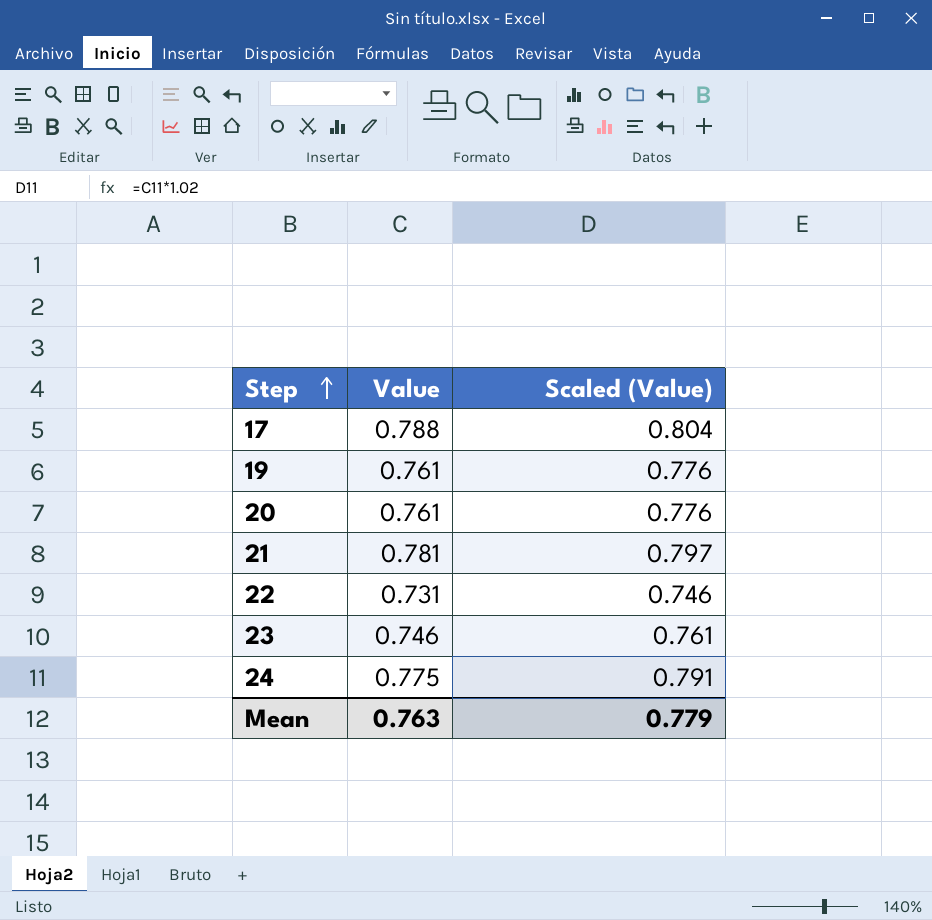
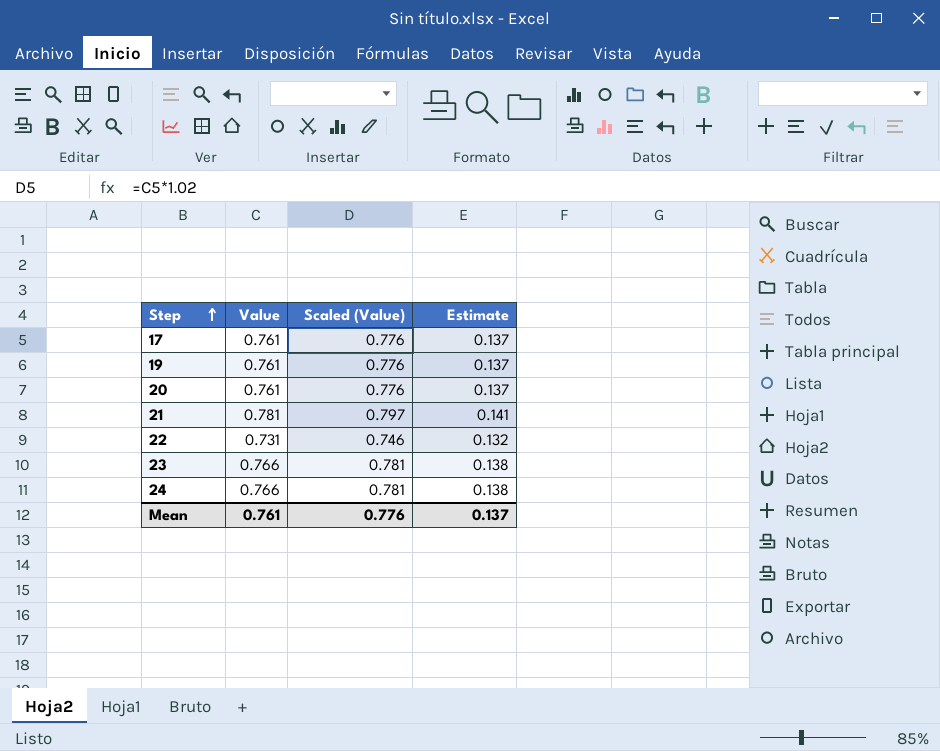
column Estimate | formula: none -> [Value] * 0.18
17 | Value: 0.788 -> 0.761
17 | Scaled (Value): 0.804 -> 0.776
23 | Value: 0.746 -> 0.766
23 | Scaled (Value): 0.761 -> 0.781
24 | Value: 0.775 -> 0.766
24 | Scaled (Value): 0.791 -> 0.781
Mean | Value: 0.763 -> 0.761
Mean | Scaled (Value): 0.779 -> 0.776

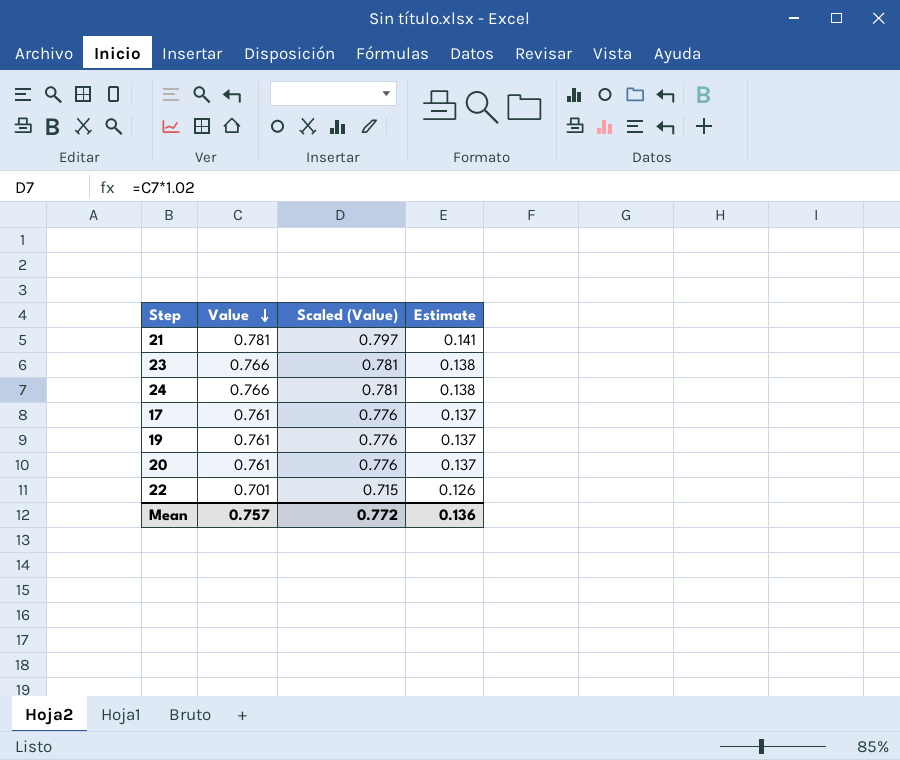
row order: Step ascending -> Value descending
22 | Value: 0.731 -> 0.701
22 | Scaled (Value): 0.746 -> 0.715
22 | Estimate: 0.132 -> 0.126
Mean | Value: 0.761 -> 0.757
Mean | Scaled (Value): 0.776 -> 0.772
Mean | Estimate: 0.137 -> 0.136

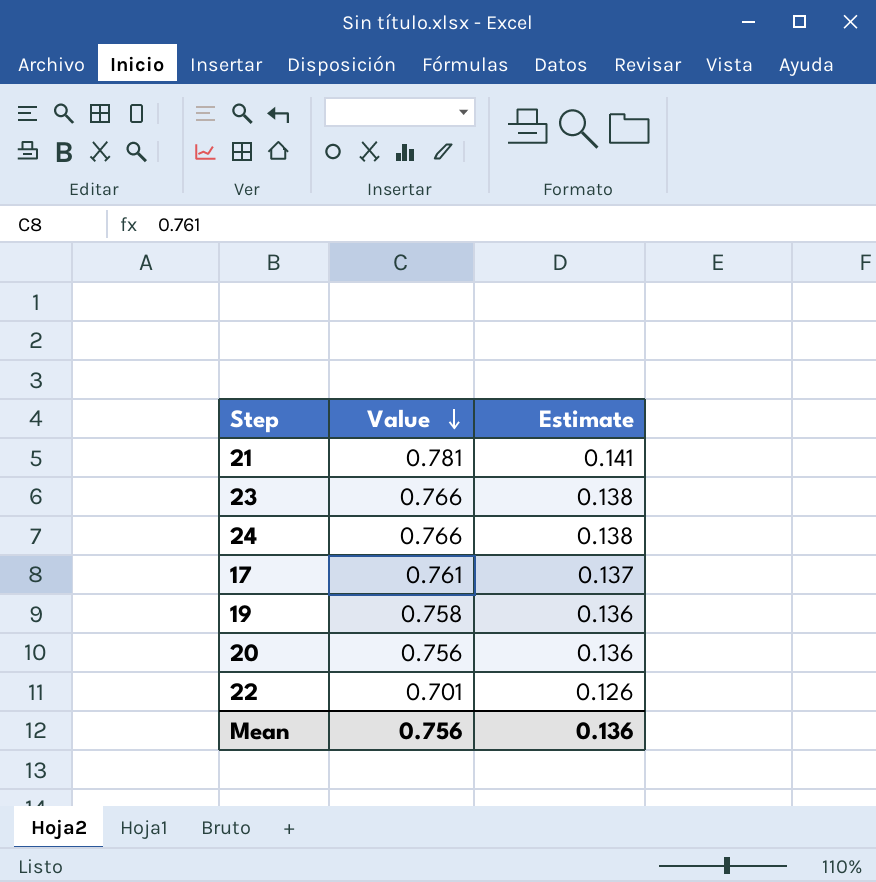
column Scaled (Value) | formula: [Value] * 1.02 -> none
19 | Value: 0.761 -> 0.758
19 | Estimate: 0.137 -> 0.136
20 | Value: 0.761 -> 0.756
20 | Estimate: 0.137 -> 0.136
Mean | Value: 0.757 -> 0.756

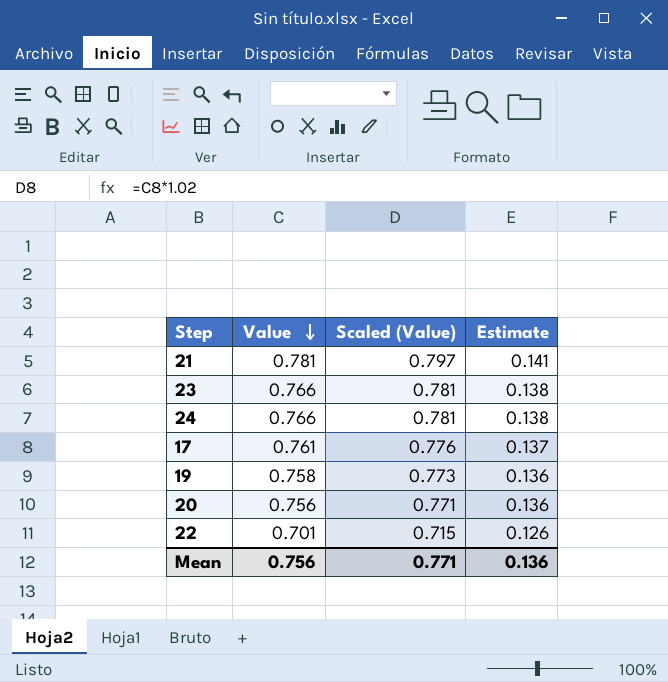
column Scaled (Value) | formula: none -> [Value] * 1.02

